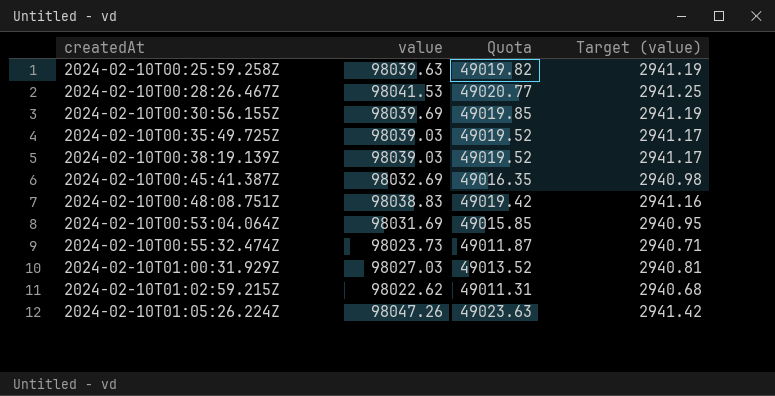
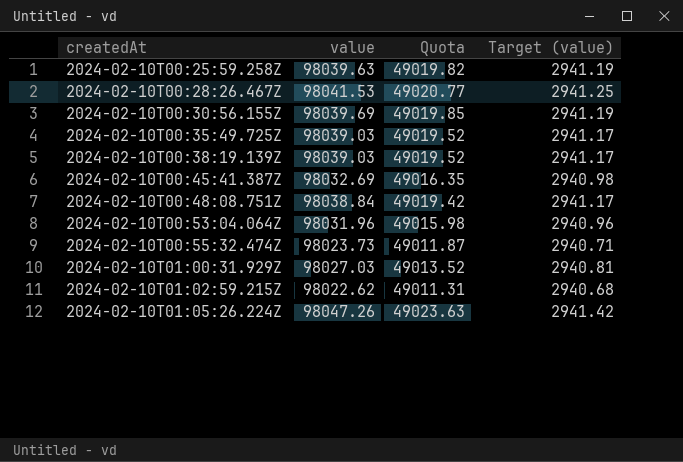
2024-02-10T00:48:08.751Z | value: 98038.83 -> 98038.84
2024-02-10T00:48:08.751Z | Target (value): 2941.16 -> 2941.17
2024-02-10T00:53:04.064Z | value: 98031.69 -> 98031.96
2024-02-10T00:53:04.064Z | Quota: 49015.85 -> 49015.98
2024-02-10T00:53:04.064Z | Target (value): 2940.95 -> 2940.96

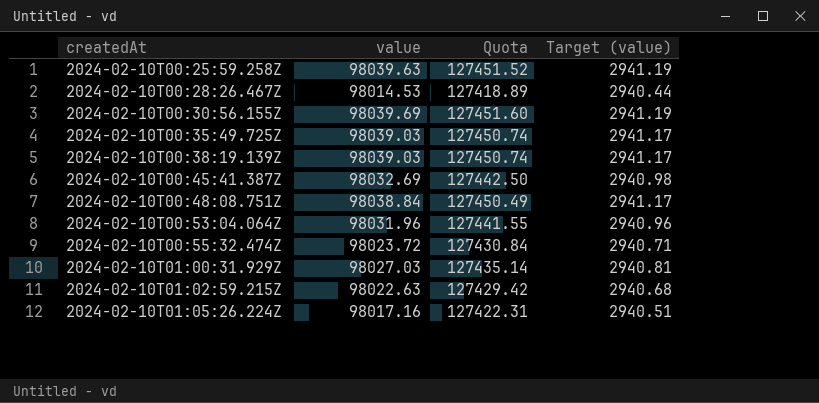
column Quota | formula: [value] * 0.5 -> [value] * 1.3
2024-02-10T00:28:26.467Z | value: 98041.53 -> 98014.53
2024-02-10T00:28:26.467Z | Target (value): 2941.25 -> 2940.44
2024-02-10T00:55:32.474Z | value: 98023.73 -> 98023.72
2024-02-10T01:02:59.215Z | value: 98022.62 -> 98022.63
2024-02-10T01:05:26.224Z | value: 98047.26 -> 98017.16
2024-02-10T01:05:26.224Z | Target (value): 2941.42 -> 2940.51

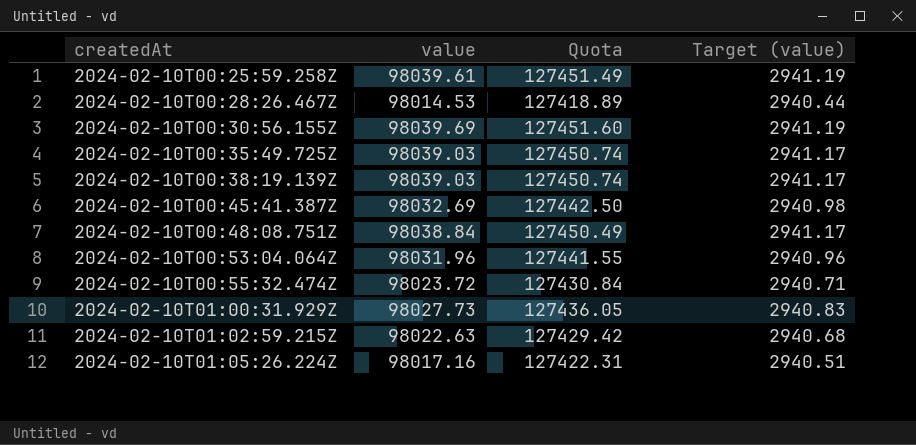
2024-02-10T00:25:59.258Z | value: 98039.63 -> 98039.61
2024-02-10T00:25:59.258Z | Quota: 127451.52 -> 127451.49
2024-02-10T01:00:31.929Z | value: 98027.03 -> 98027.73
2024-02-10T01:00:31.929Z | Quota: 127435.14 -> 127436.05
2024-02-10T01:00:31.929Z | Target (value): 2940.81 -> 2940.83

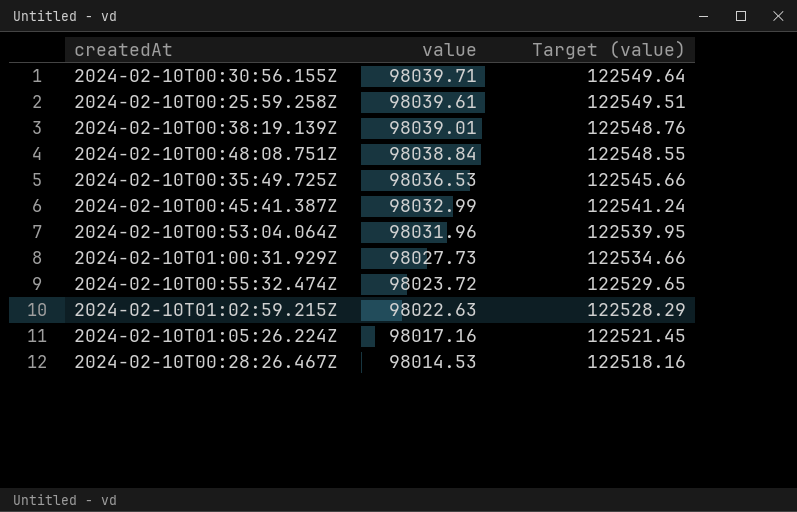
row order: createdAt ascending -> value descending
column Quota | formula: [value] * 1.3 -> none
column Target (value) | formula: [value] * 0.03 -> [value] * 1.25
2024-02-10T00:30:56.155Z | value: 98039.69 -> 98039.71
2024-02-10T00:38:19.139Z | value: 98039.03 -> 98039.01
2024-02-10T00:35:49.725Z | value: 98039.03 -> 98036.53
2024-02-10T00:45:41.387Z | value: 98032.69 -> 98032.99

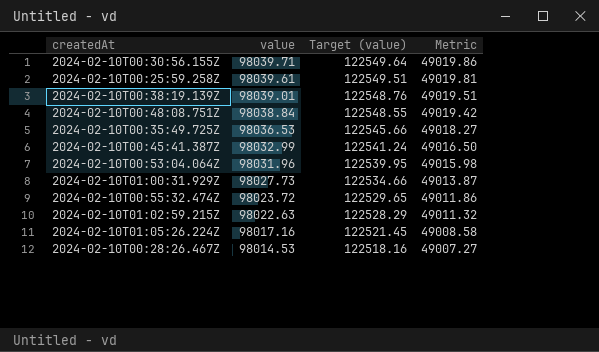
column Metric | formula: none -> [value] * 0.5

